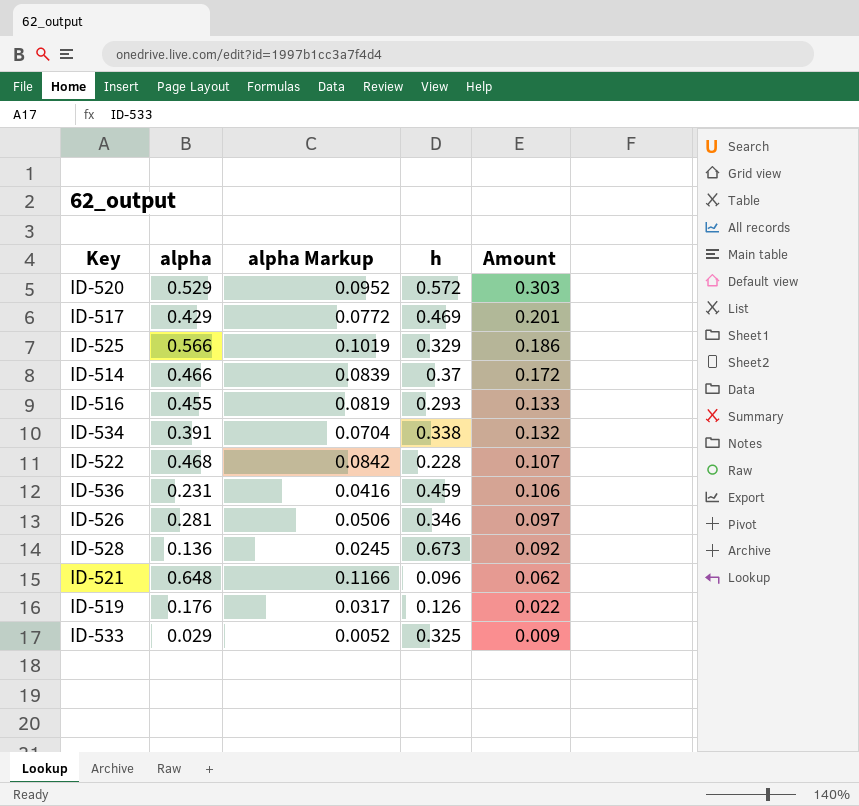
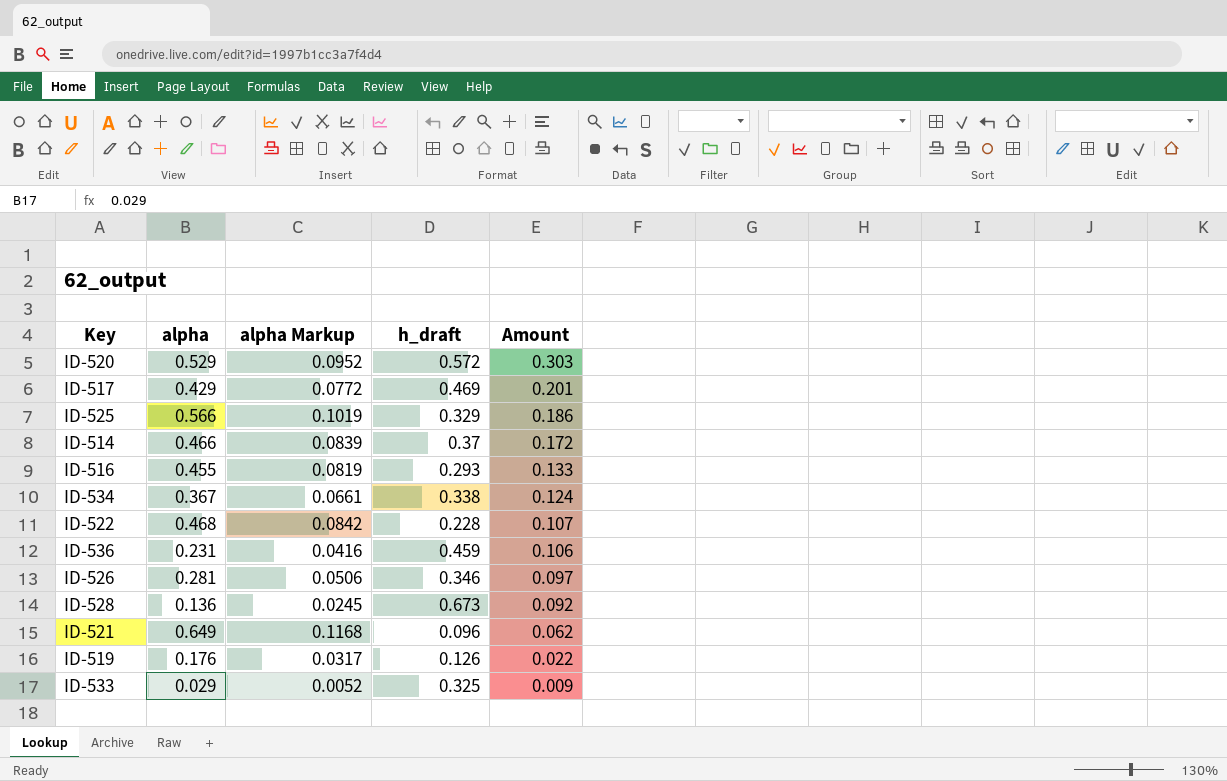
column name: h -> h_draft
ID-534 | alpha: 0.391 -> 0.367
ID-534 | alpha Markup: 0.0704 -> 0.0661
ID-534 | Amount: 0.132 -> 0.124
ID-521 | alpha: 0.648 -> 0.649
ID-521 | alpha Markup: 0.1166 -> 0.1168

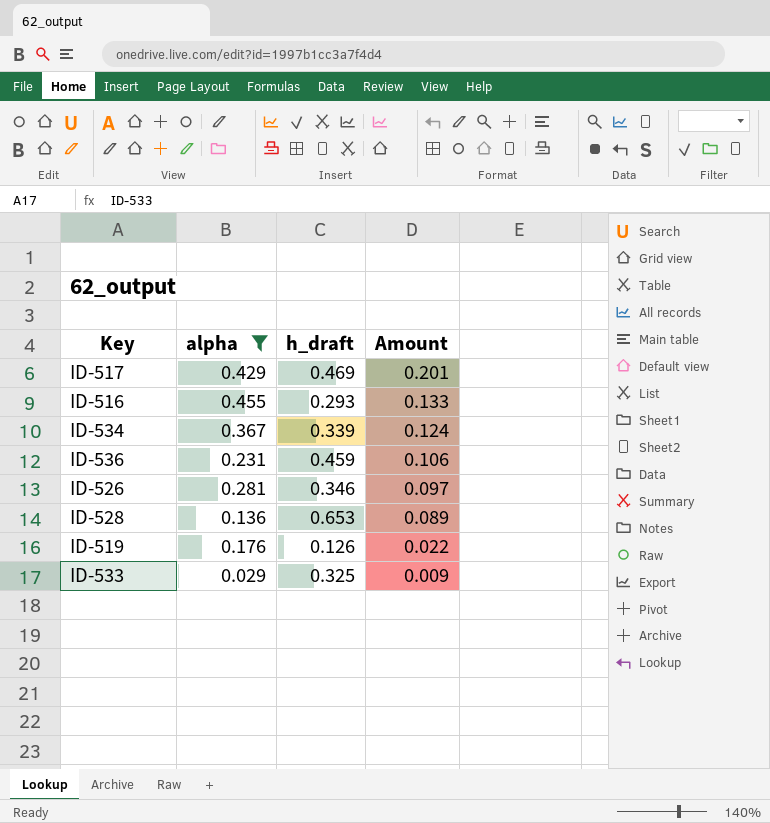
filter: none -> alpha <= 0.455
column alpha Markup | formula: [alpha] * 0.18 -> none
ID-534 | h_draft: 0.338 -> 0.339
ID-528 | h_draft: 0.673 -> 0.653
ID-528 | Amount: 0.092 -> 0.089

